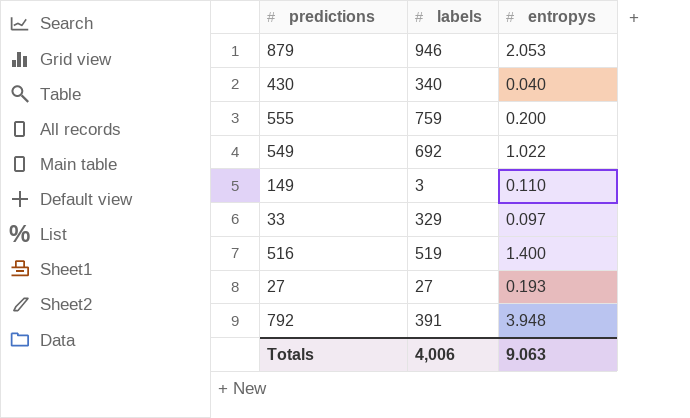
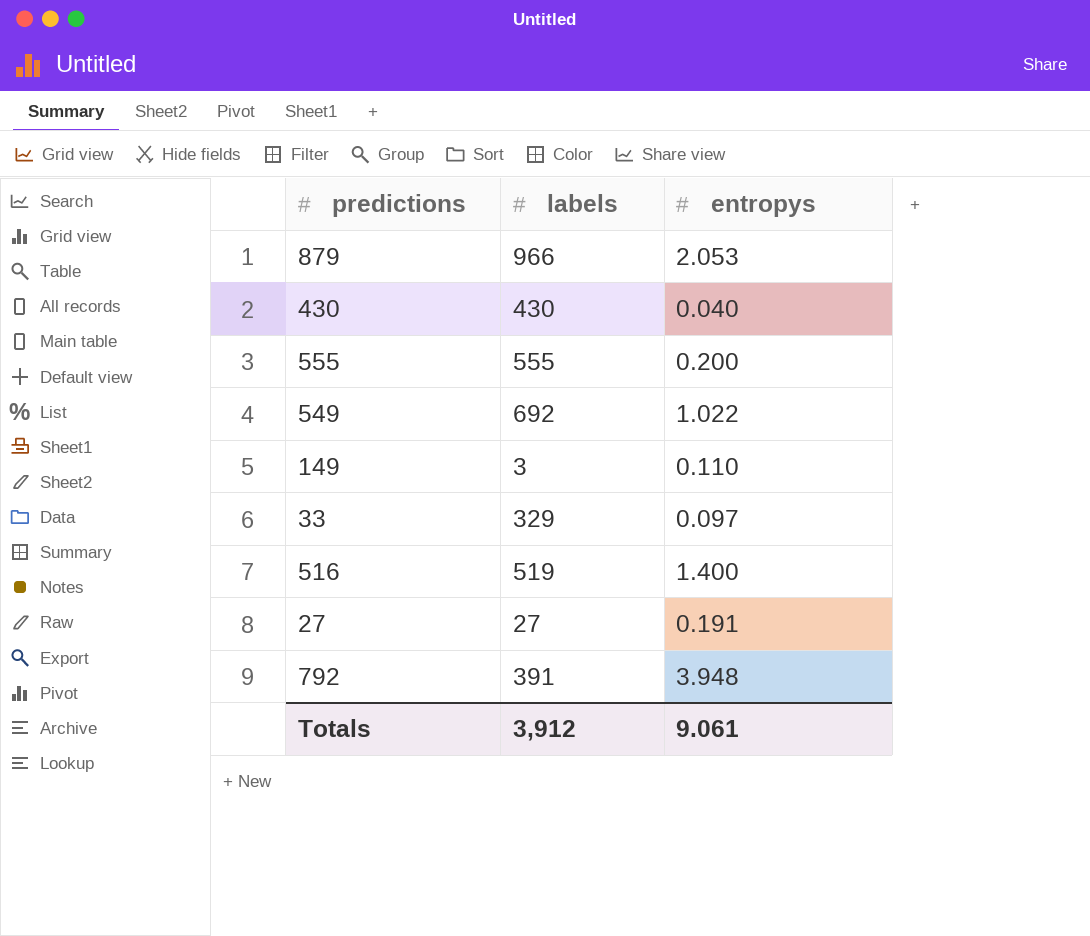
879 | labels: 946 -> 966
430 | labels: 340 -> 430
555 | labels: 759 -> 555
27 | entropys: 0.193 -> 0.191
Totals | labels: 4,006 -> 3,912
Totals | entropys: 9.063 -> 9.061

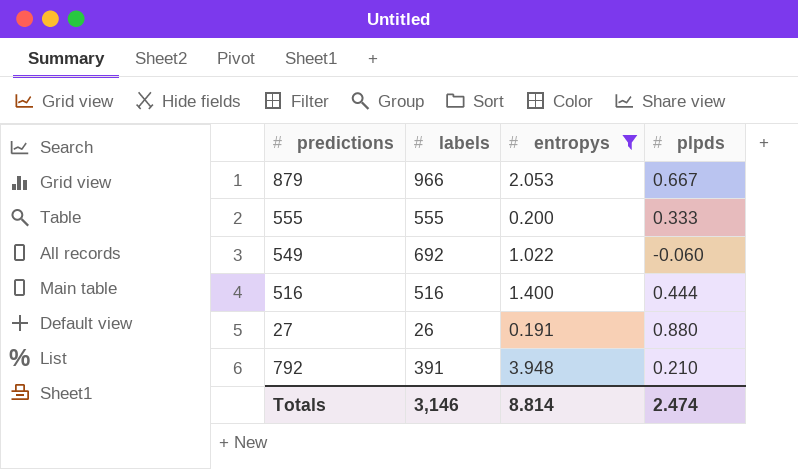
filter: none -> entropys >= 0.191
column plpds | position: none -> 4
516 | labels: 519 -> 516
27 | labels: 27 -> 26
Totals | labels: 3,912 -> 3,146
Totals | entropys: 9.061 -> 8.814

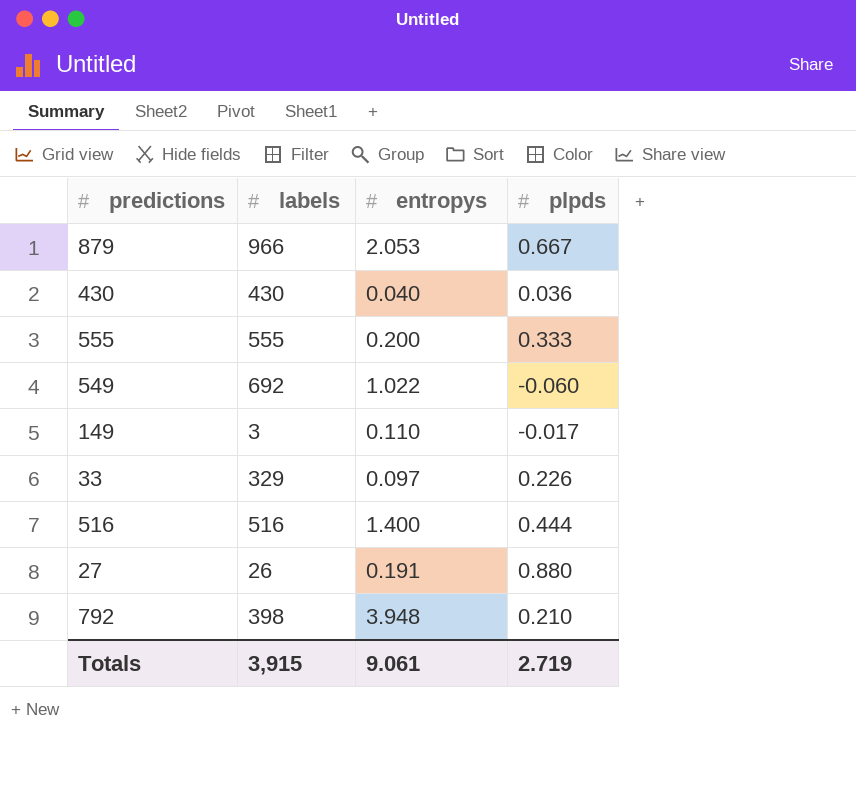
filter: entropys >= 0.191 -> none
792 | labels: 391 -> 398
Totals | labels: 3,146 -> 3,915
Totals | entropys: 8.814 -> 9.061
Totals | plpds: 2.474 -> 2.719

